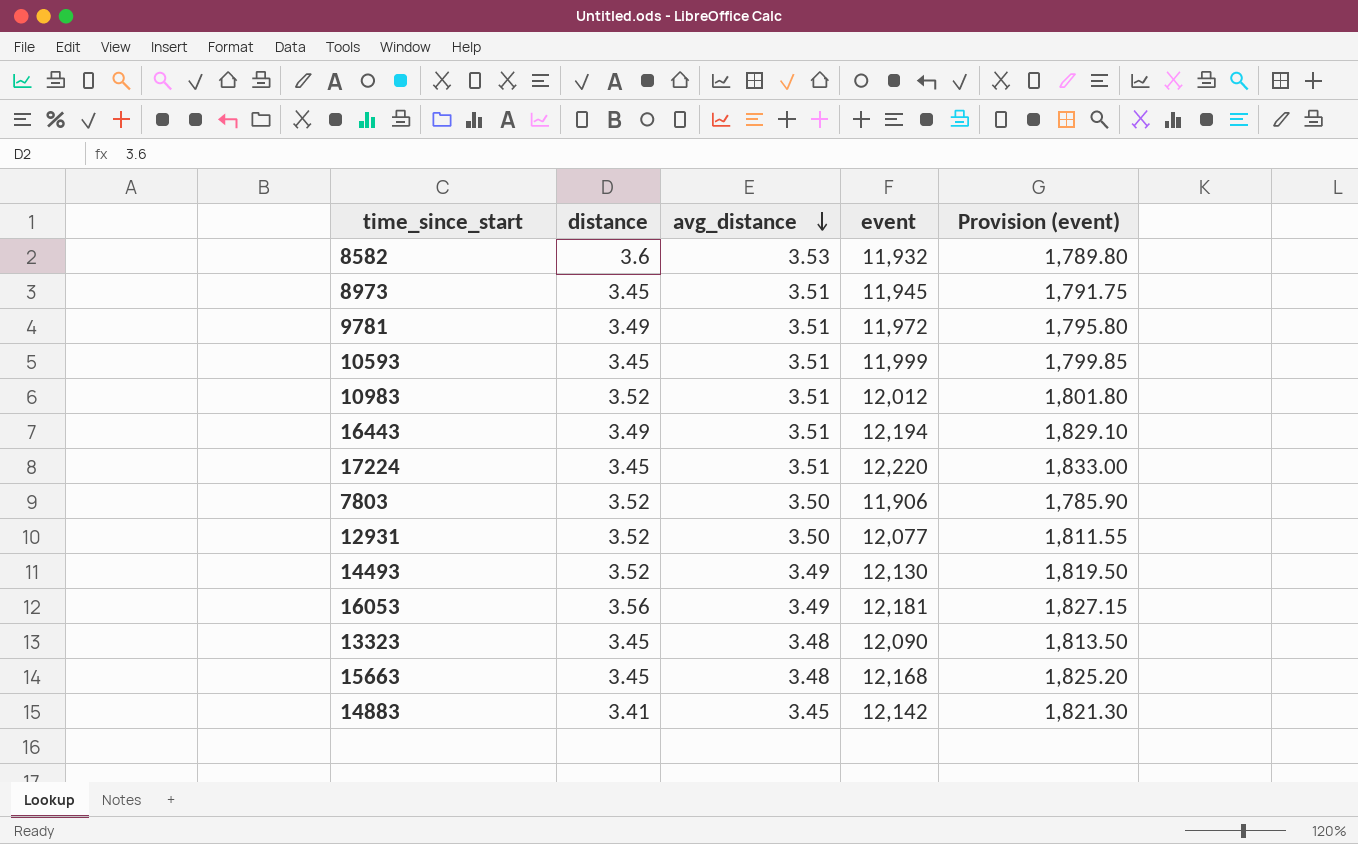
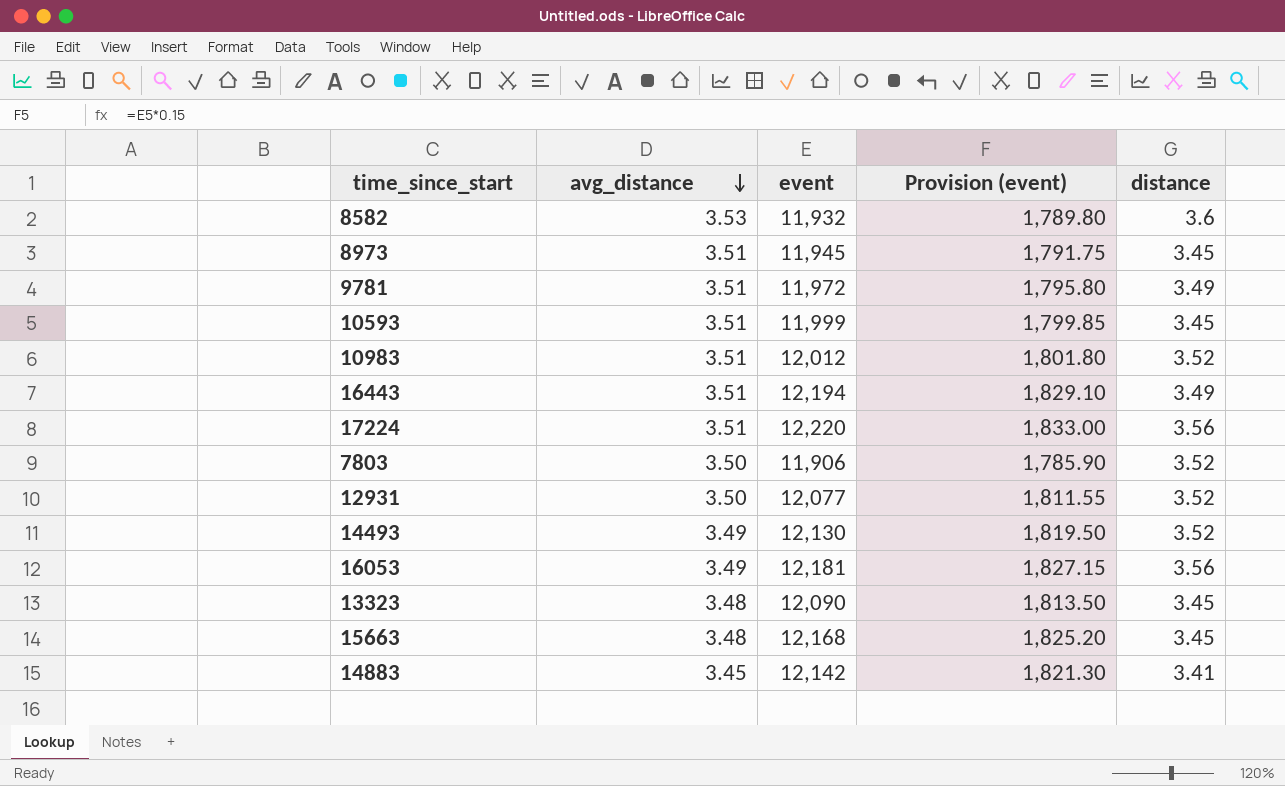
column distance | position: 2 -> 5
17224 | distance: 3.45 -> 3.56

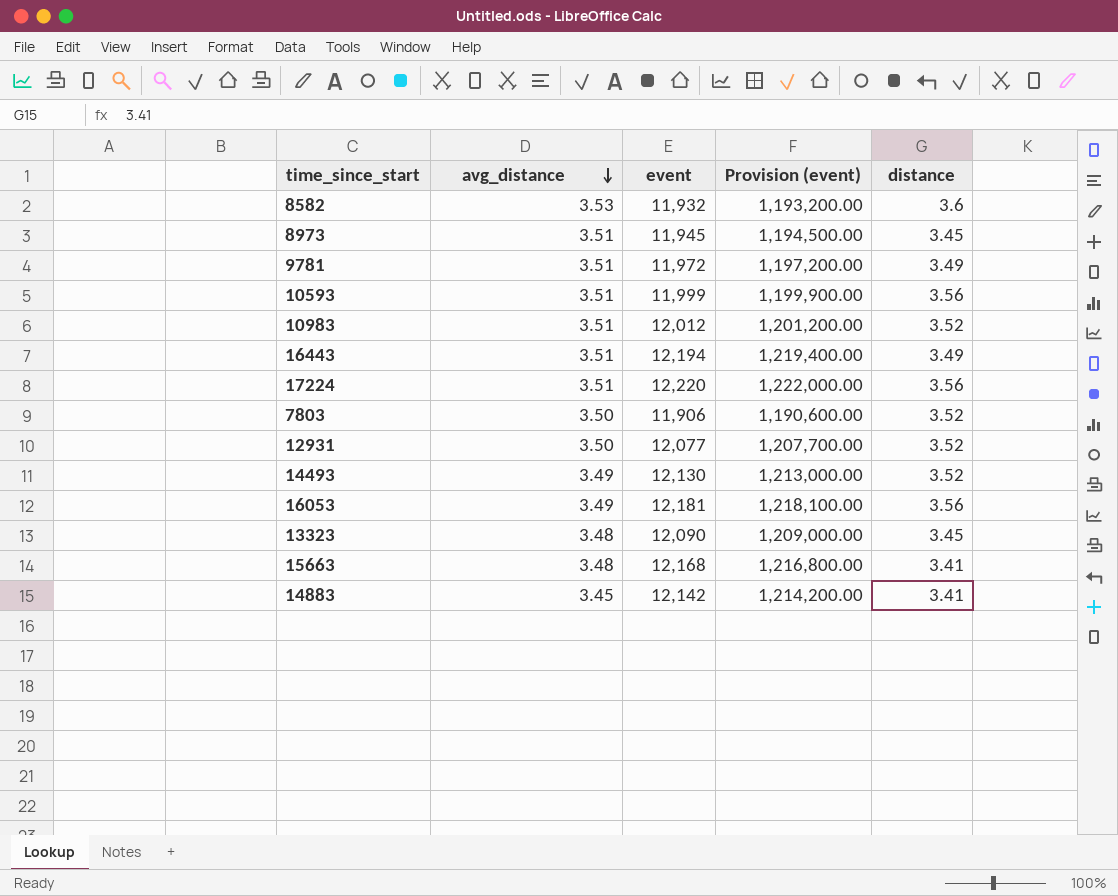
column Provision (event) | formula: [event] * 0.15 -> [event] * 100
10593 | distance: 3.45 -> 3.56
15663 | distance: 3.45 -> 3.41

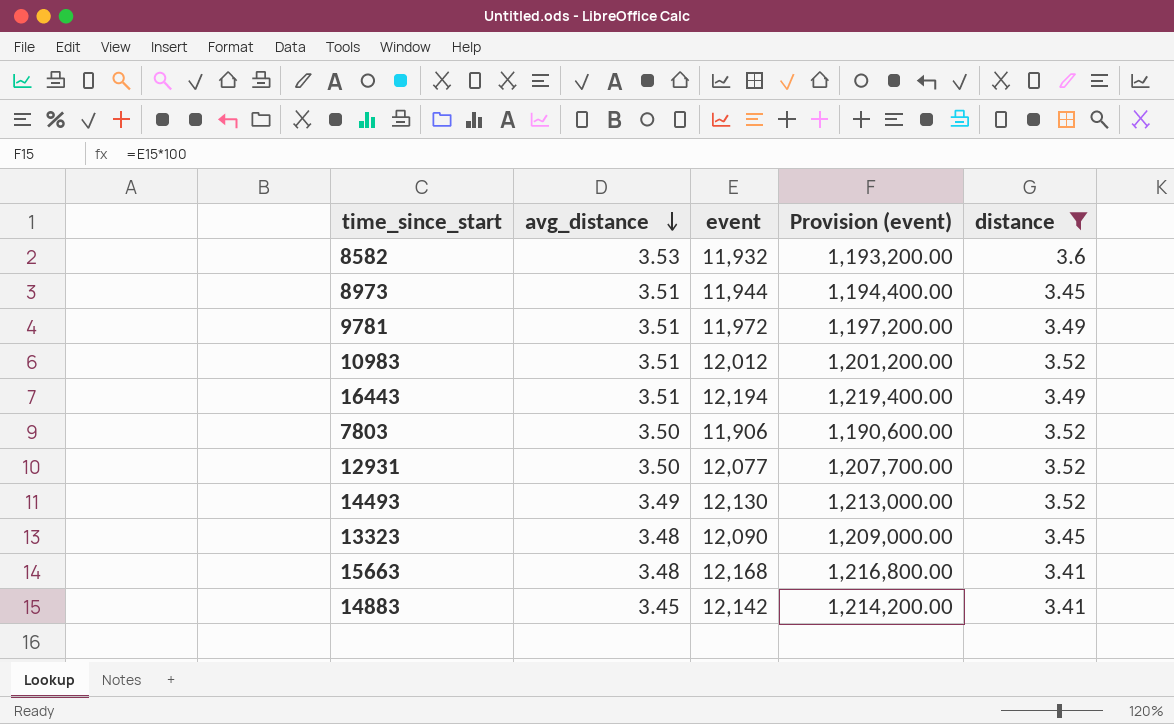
filter: none -> distance != 3.56
8973 | event: 11,945 -> 11,944
8973 | Provision (event): 1,194,500.00 -> 1,194,400.00

